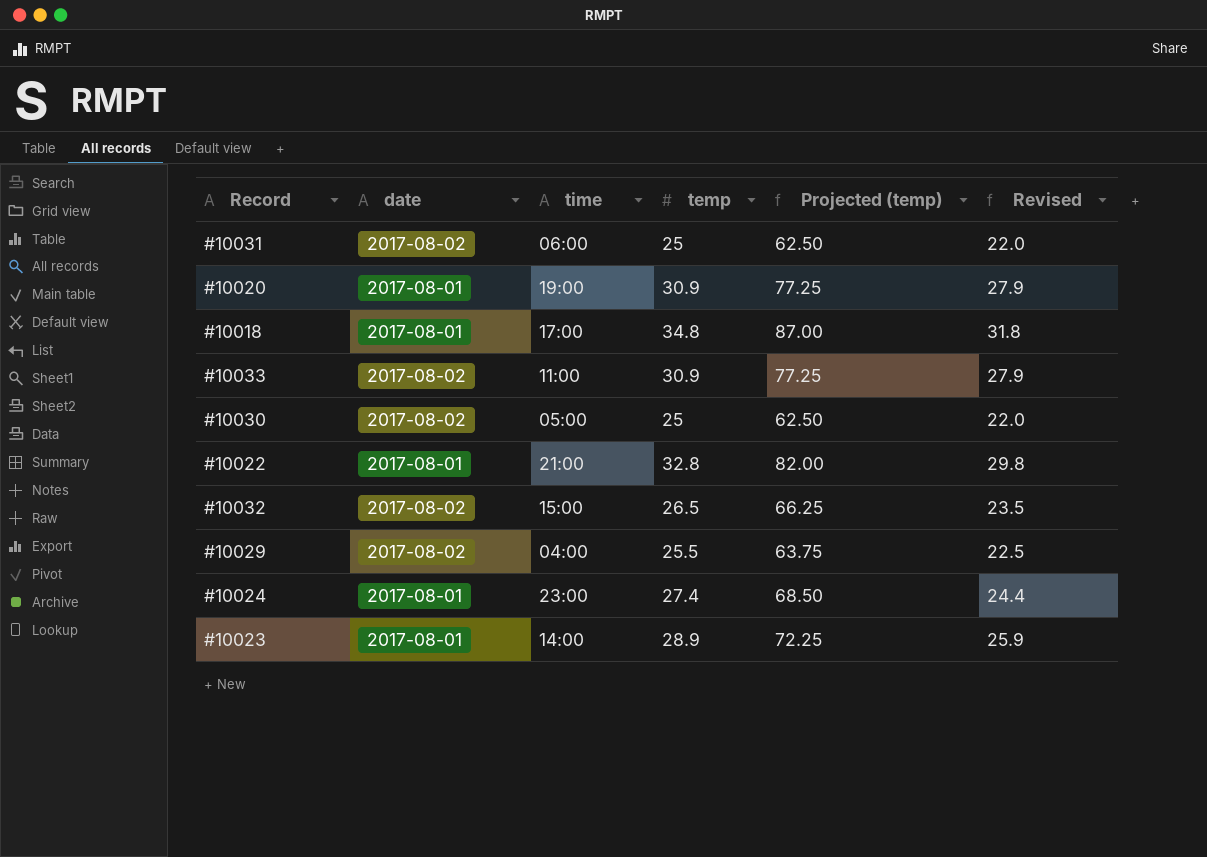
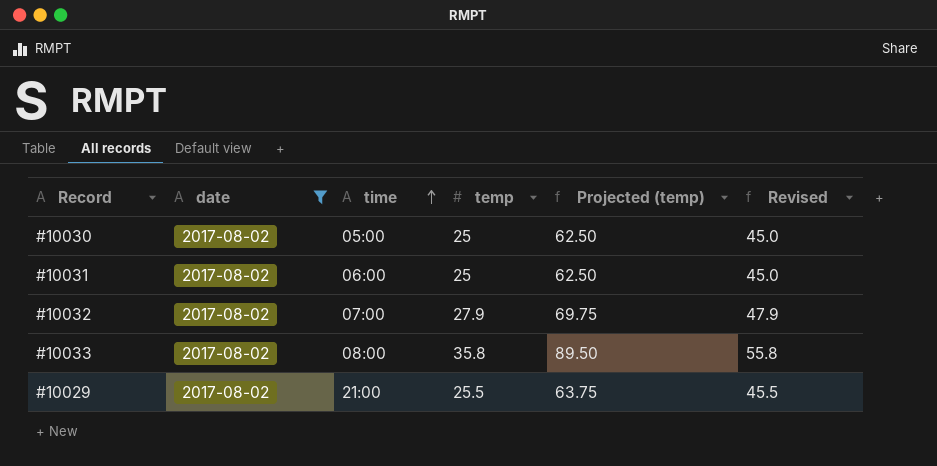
filter: none -> date = 2017-08-02
row order: none -> time ascending
column Revised | formula: [temp] - 3 -> [temp] + 20
#10032 | time: 15:00 -> 07:00
#10032 | temp: 26.5 -> 27.9
#10032 | Projected (temp): 66.25 -> 69.75
#10033 | time: 11:00 -> 08:00
#10033 | temp: 30.9 -> 35.8
#10033 | Projected (temp): 77.25 -> 89.50
#10029 | time: 04:00 -> 21:00

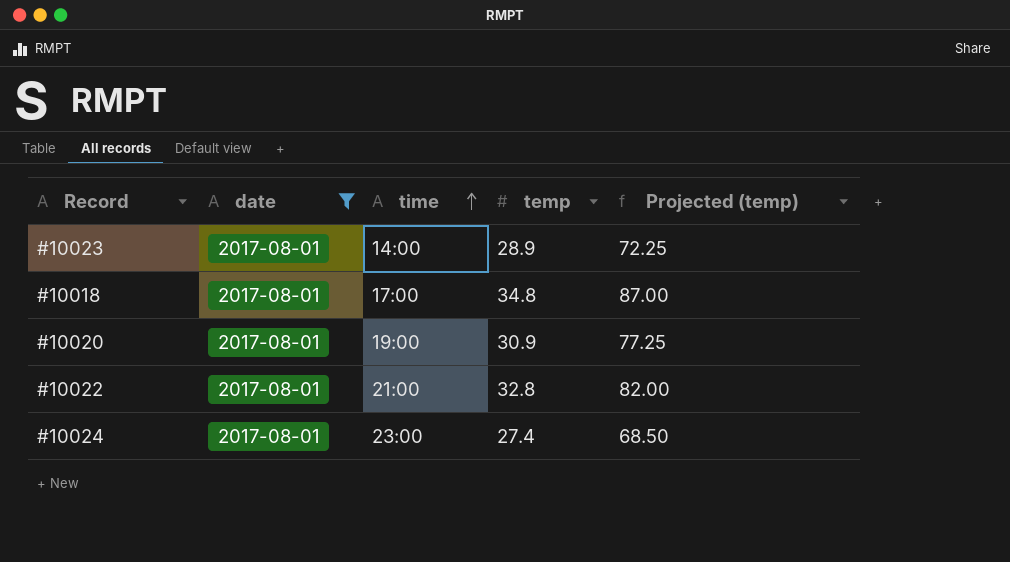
filter: date = 2017-08-02 -> date = 2017-08-01
column Revised | formula: [temp] + 20 -> none

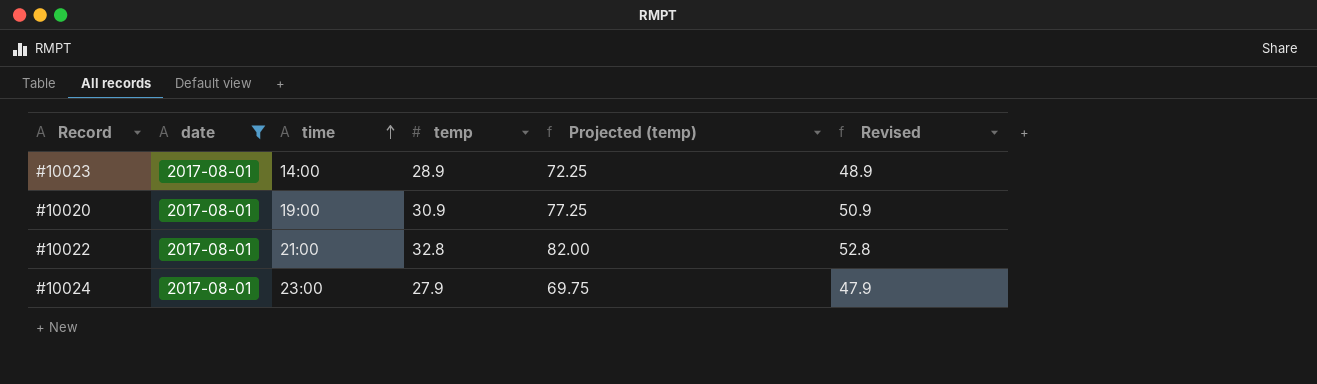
column Revised | formula: none -> [temp] + 20
row #10018: 2017-08-01 | 17:00 | 34.8 | 87.00 -> none
#10024 | temp: 27.4 -> 27.9
#10024 | Projected (temp): 68.50 -> 69.75

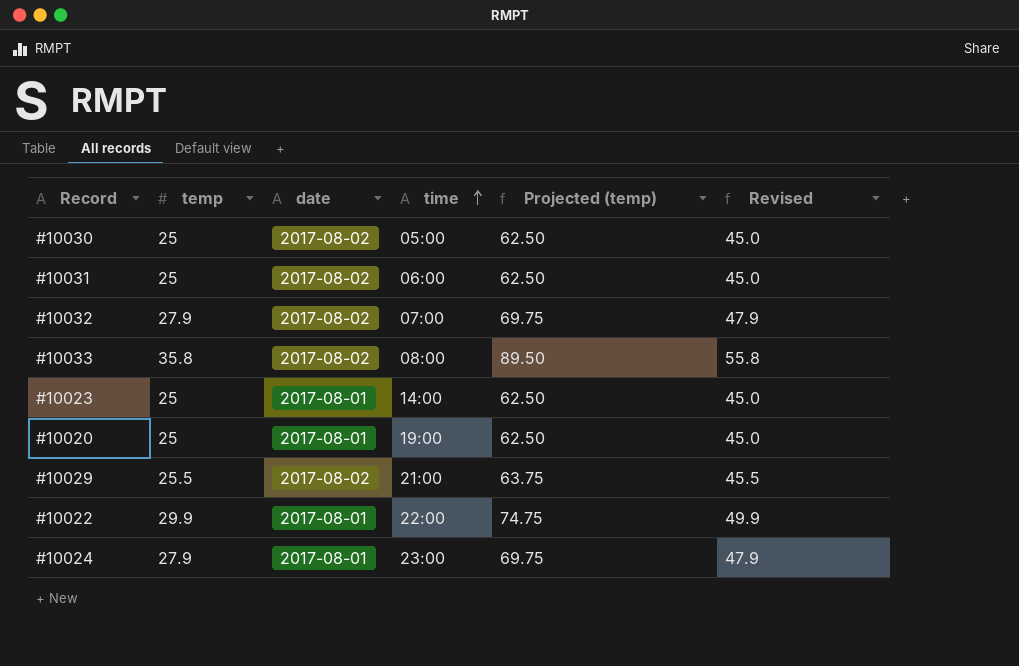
filter: date = 2017-08-01 -> none
column temp | position: 4 -> 2
#10023 | temp: 28.9 -> 25
#10023 | Projected (temp): 72.25 -> 62.50
#10023 | Revised: 48.9 -> 45.0
#10020 | temp: 30.9 -> 25
#10020 | Projected (temp): 77.25 -> 62.50
#10020 | Revised: 50.9 -> 45.0
#10022 | temp: 32.8 -> 29.9
#10022 | time: 21:00 -> 22:00
#10022 | Projected (temp): 82.00 -> 74.75
#10022 | Revised: 52.8 -> 49.9

